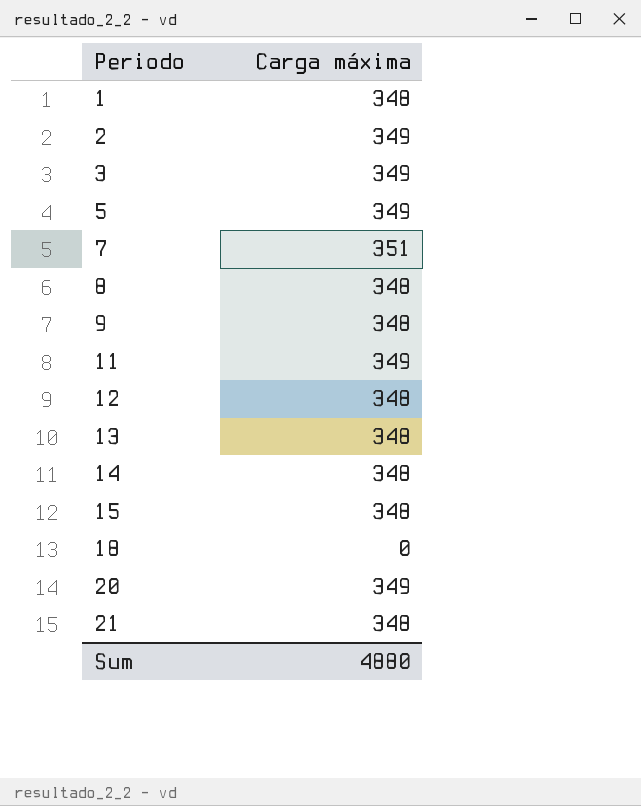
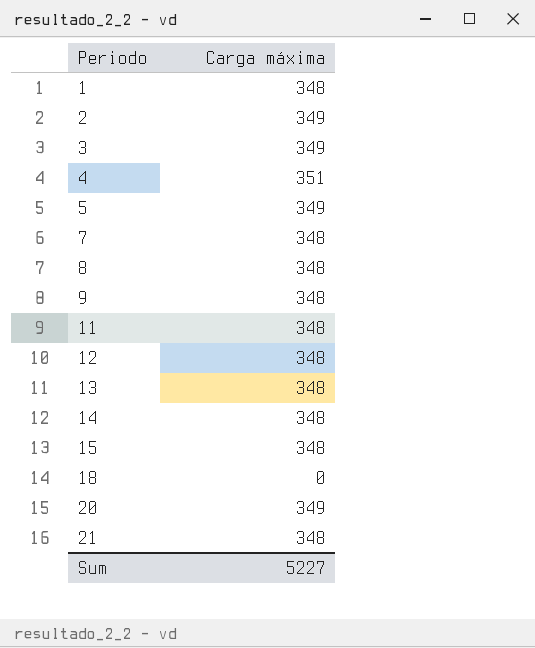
row 4: none -> 351
7 | Carga máxima: 351 -> 348
11 | Carga máxima: 349 -> 348
Sum | Carga máxima: 4880 -> 5227

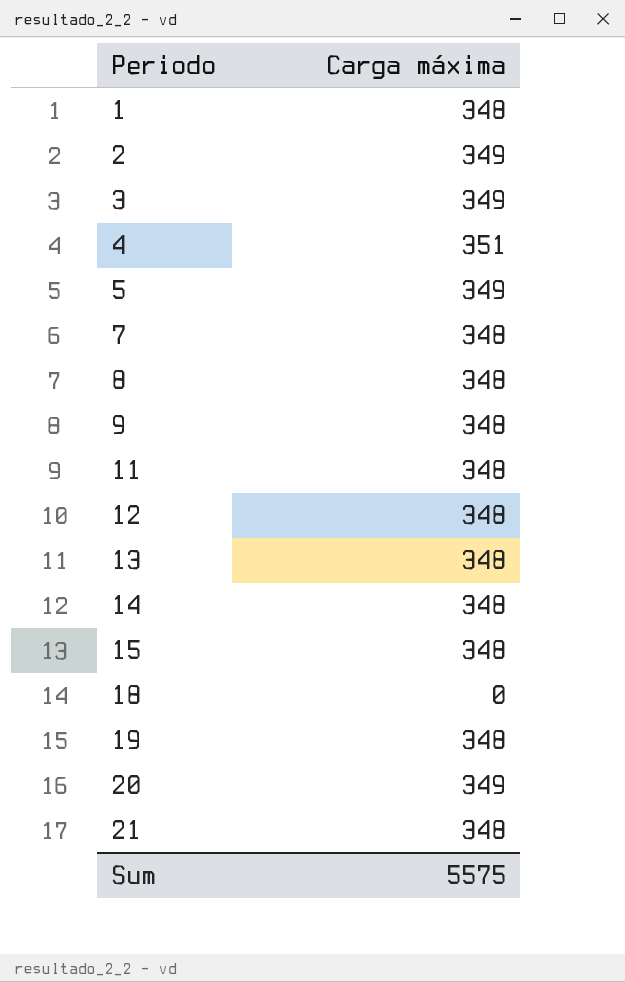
row 19: none -> 348
Sum | Carga máxima: 5227 -> 5575

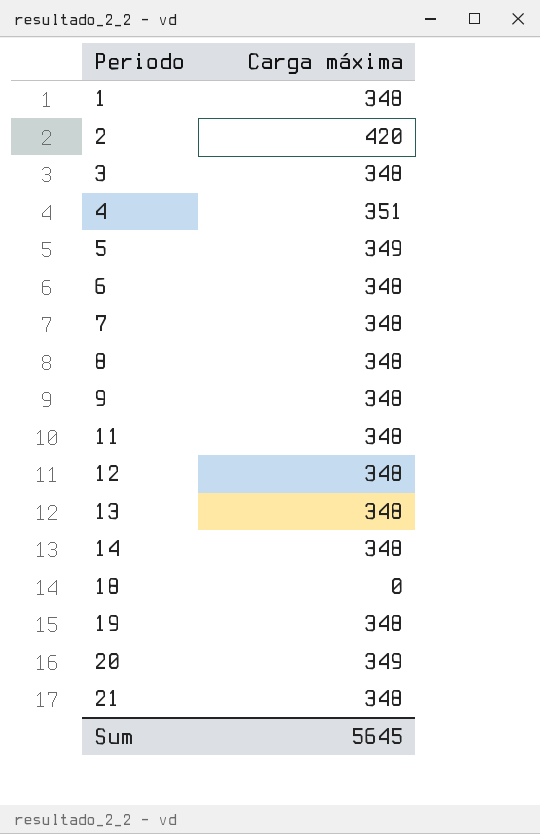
row 15: 348 -> none
2 | Carga máxima: 349 -> 420
3 | Carga máxima: 349 -> 348
row 6: none -> 348
Sum | Carga máxima: 5575 -> 5645

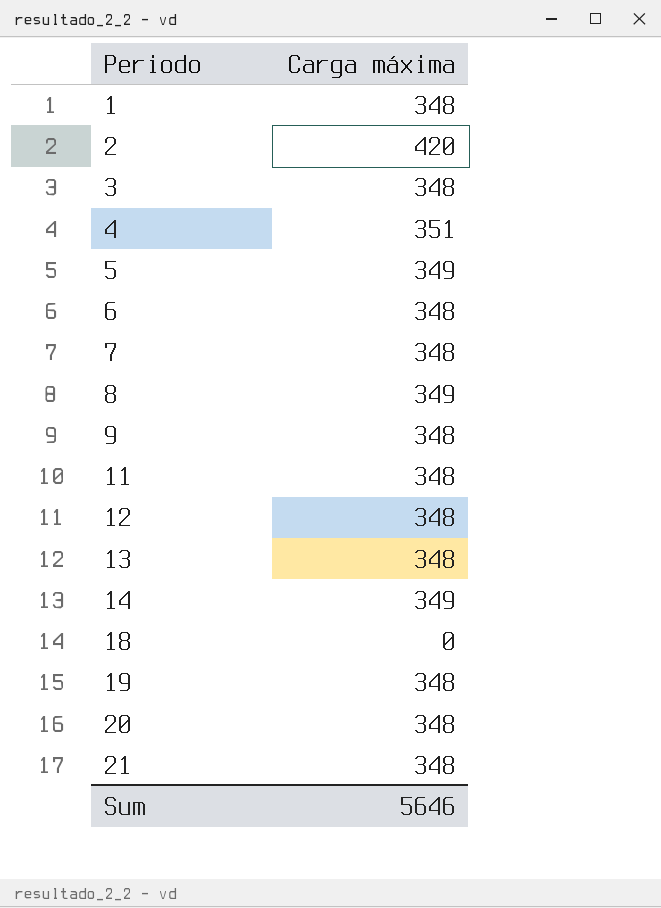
8 | Carga máxima: 348 -> 349
14 | Carga máxima: 348 -> 349
20 | Carga máxima: 349 -> 348
Sum | Carga máxima: 5645 -> 5646

